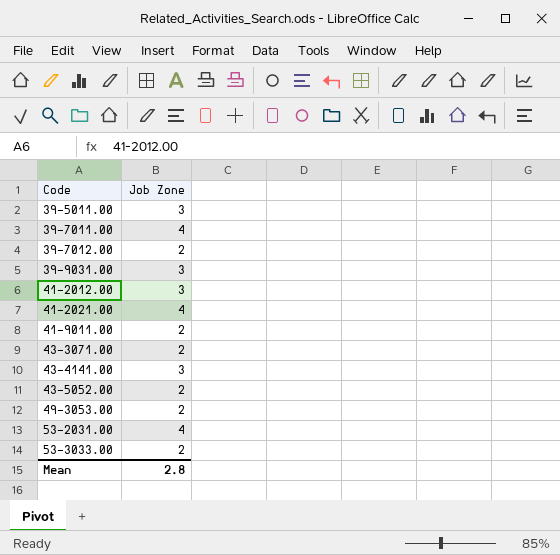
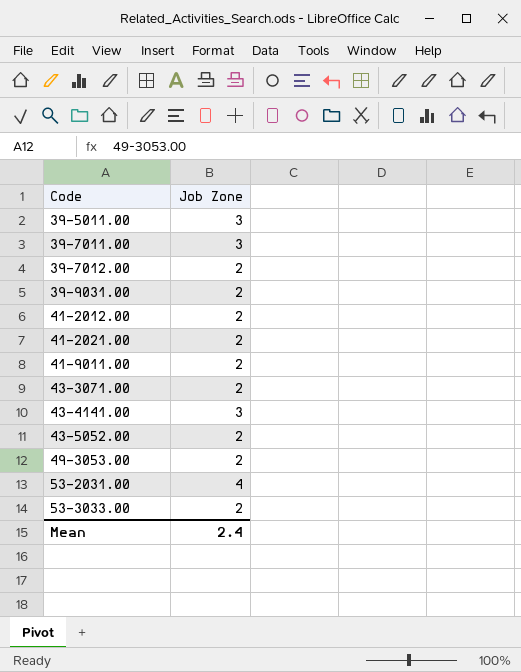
39-7011.00 | Job Zone: 4 -> 3
39-9031.00 | Job Zone: 3 -> 2
41-2012.00 | Job Zone: 3 -> 2
41-2021.00 | Job Zone: 4 -> 2
Mean | Job Zone: 2.8 -> 2.4

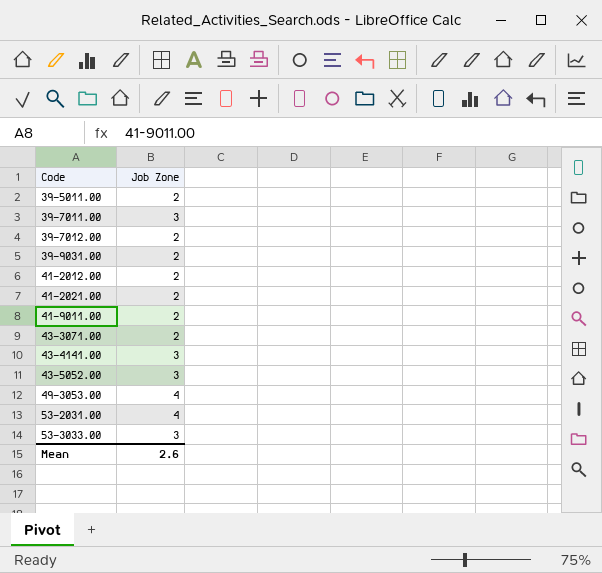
39-5011.00 | Job Zone: 3 -> 2
43-5052.00 | Job Zone: 2 -> 3
49-3053.00 | Job Zone: 2 -> 4
53-3033.00 | Job Zone: 2 -> 3
Mean | Job Zone: 2.4 -> 2.6

